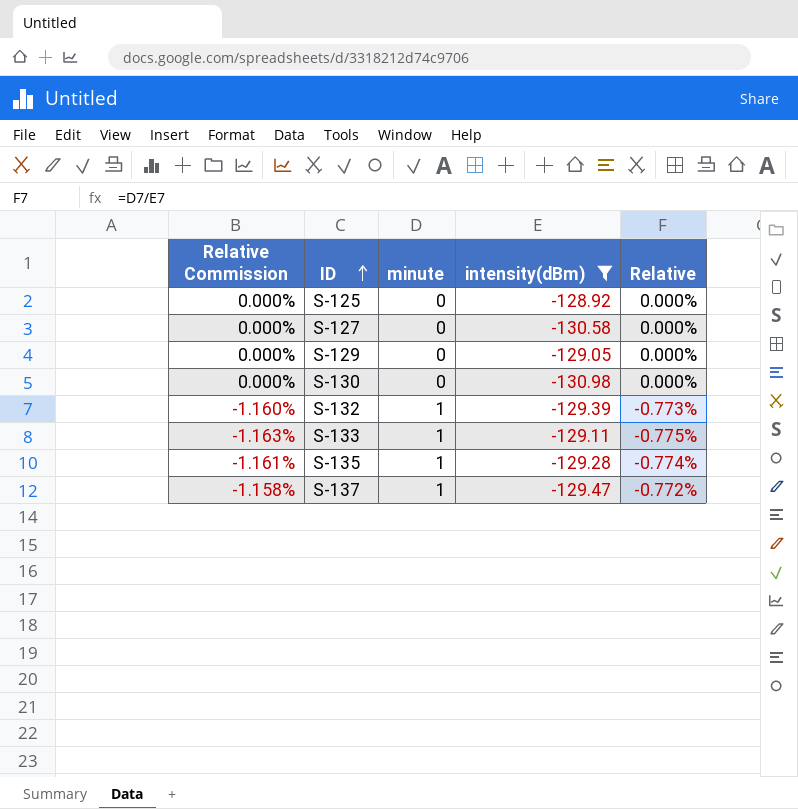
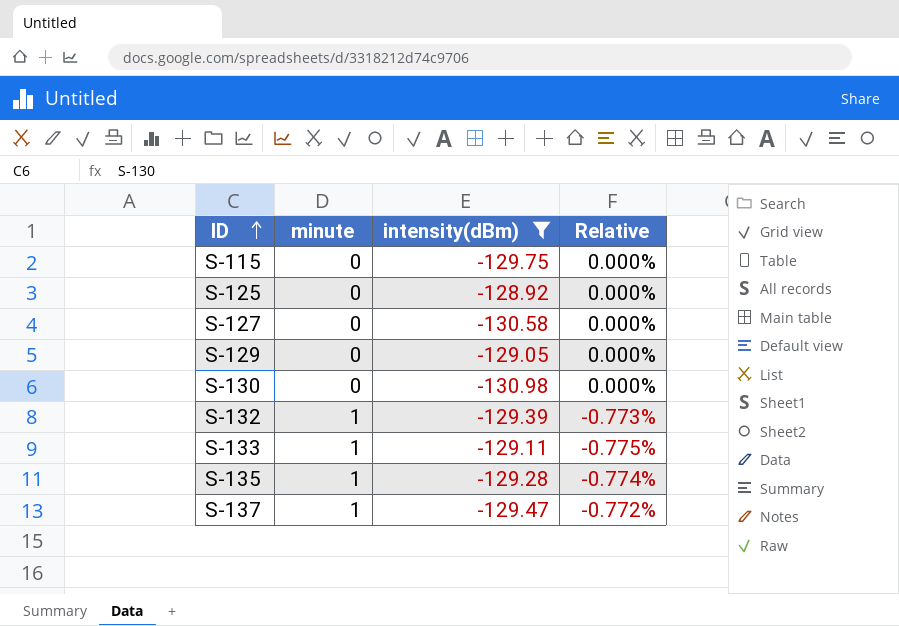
column Relative Commission | formula: [Relative] * 1.5 -> none
row S-115: none -> 0 | -129.75 | 0.000%

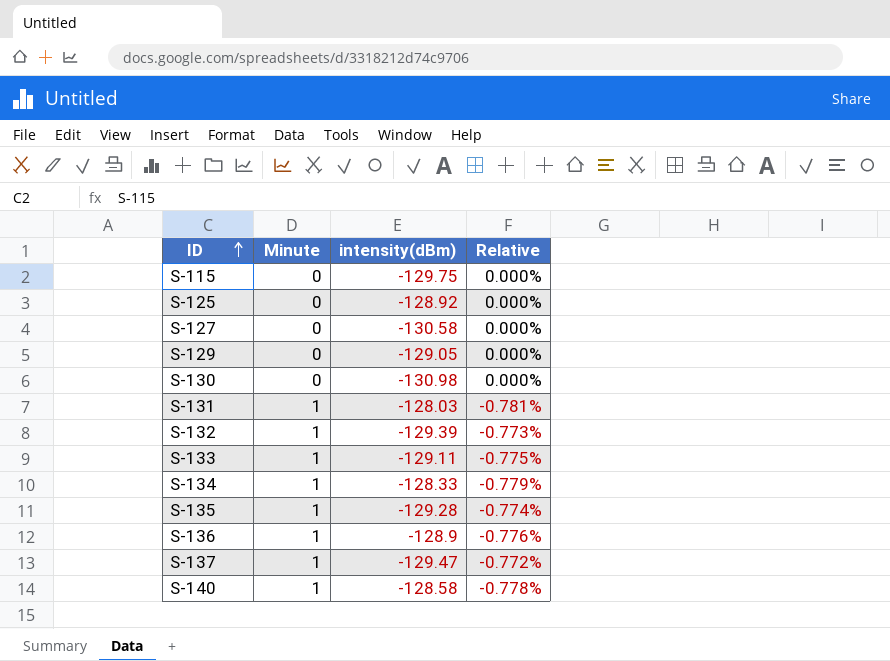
filter: intensity(dBm) <= -128.92 -> none
column name: minute -> Minute

